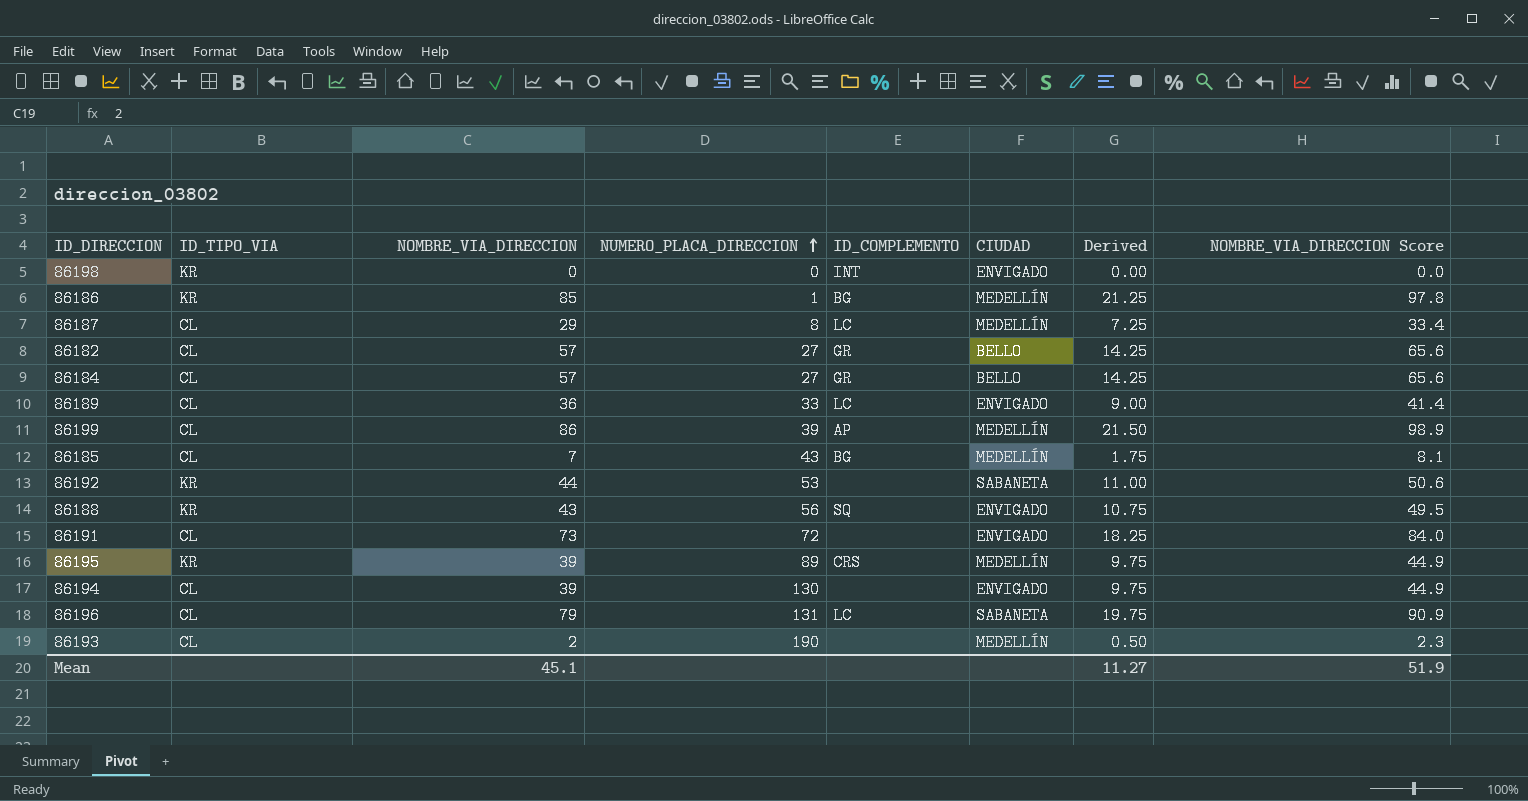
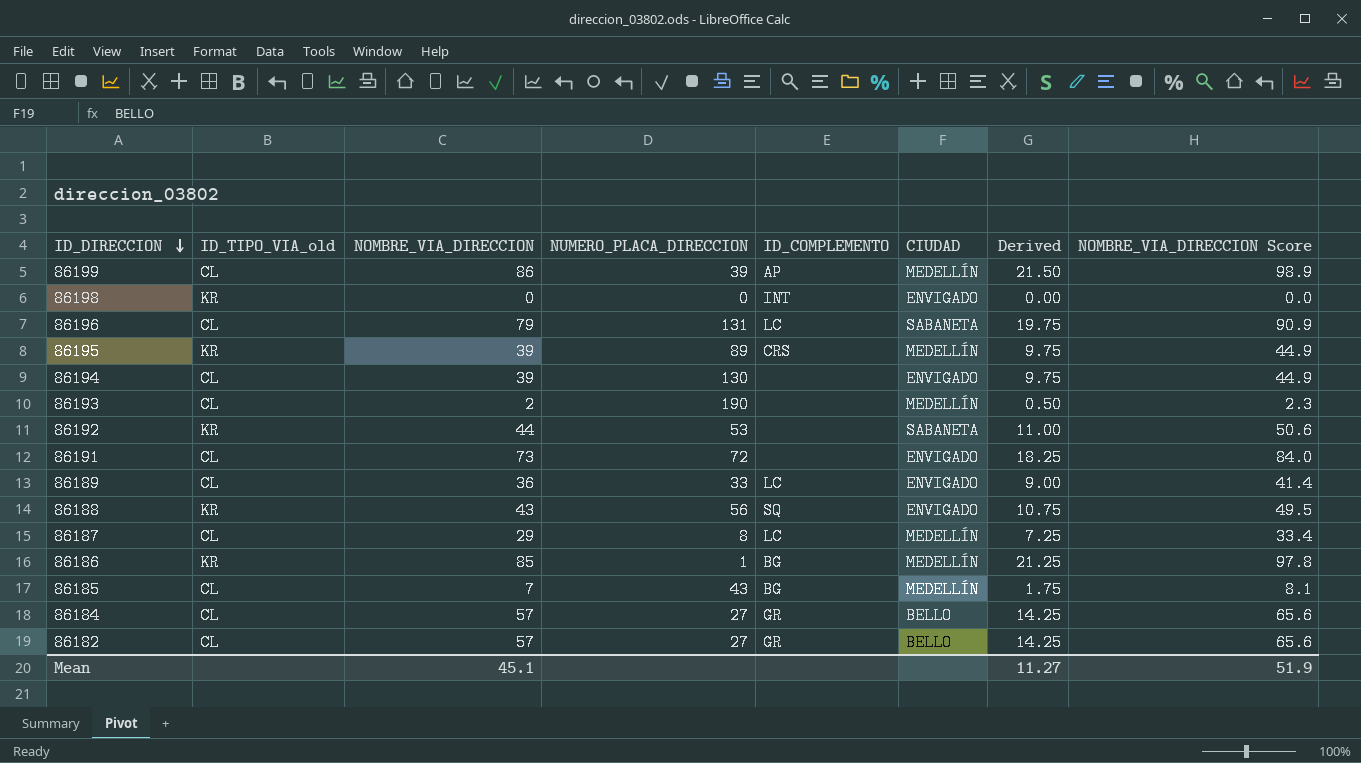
row order: NUMERO_PLACA_DIRECCION ascending -> ID_DIRECCION descending
column name: ID_TIPO_VIA -> ID_TIPO_VIA_old

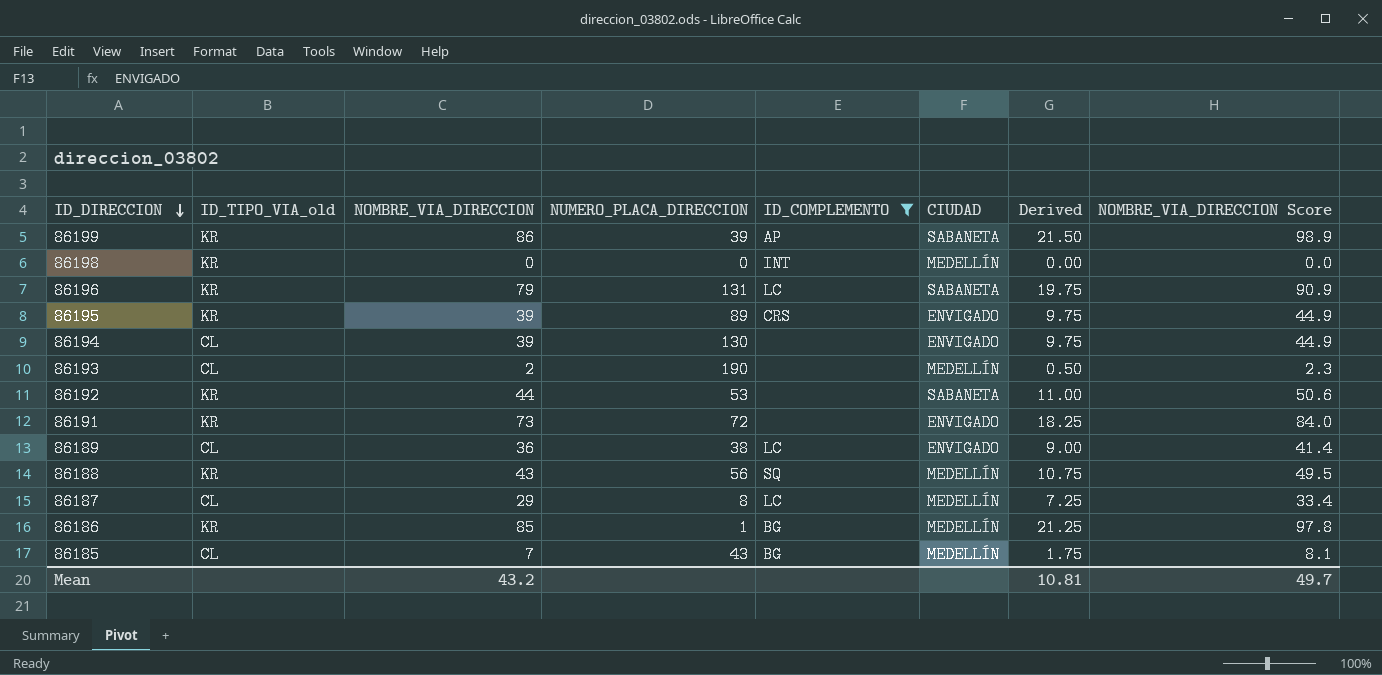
filter: none -> ID_COMPLEMENTO != GR
86199 | ID_TIPO_VIA_old: CL -> KR
86199 | CIUDAD: MEDELLÍN -> SABANETA
86198 | CIUDAD: ENVIGADO -> MEDELLÍN
86196 | ID_TIPO_VIA_old: CL -> KR
86195 | CIUDAD: MEDELLÍN -> ENVIGADO
86191 | ID_TIPO_VIA_old: CL -> KR
86189 | NUMERO_PLACA_DIRECCION: 33 -> 38
86188 | CIUDAD: ENVIGADO -> MEDELLÍN
Mean | NOMBRE_VIA_DIRECCION: 45.1 -> 43.2
Mean | Derived: 11.27 -> 10.81
Mean | NOMBRE_VIA_DIRECCION Score: 51.9 -> 49.7

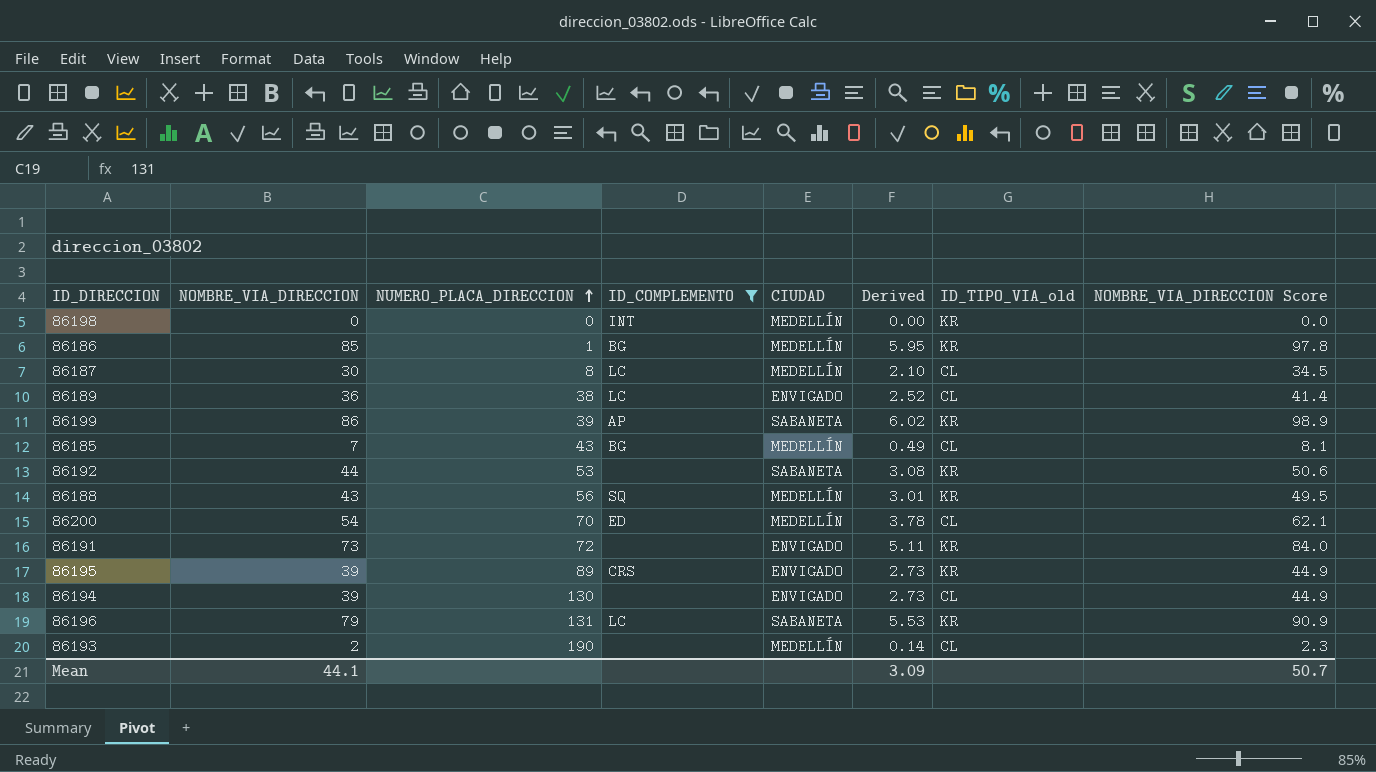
row order: ID_DIRECCION descending -> NUMERO_PLACA_DIRECCION ascending
column Derived | formula: [NOMBRE_VIA_DIRECCION] * 0.25 -> [NOMBRE_VIA_DIRECCION] * 0.07
column ID_TIPO_VIA_old | position: 2 -> 7
86187 | NOMBRE_VIA_DIRECCION: 29 -> 30
86187 | NOMBRE_VIA_DIRECCION Score: 33.4 -> 34.5
row 86200: none -> 54 | 70 | ED | MEDELLÍN | 3.78 | CL | 62.1
Mean | NOMBRE_VIA_DIRECCION: 43.2 -> 44.1
Mean | Derived: 10.81 -> 3.09
Mean | NOMBRE_VIA_DIRECCION Score: 49.7 -> 50.7

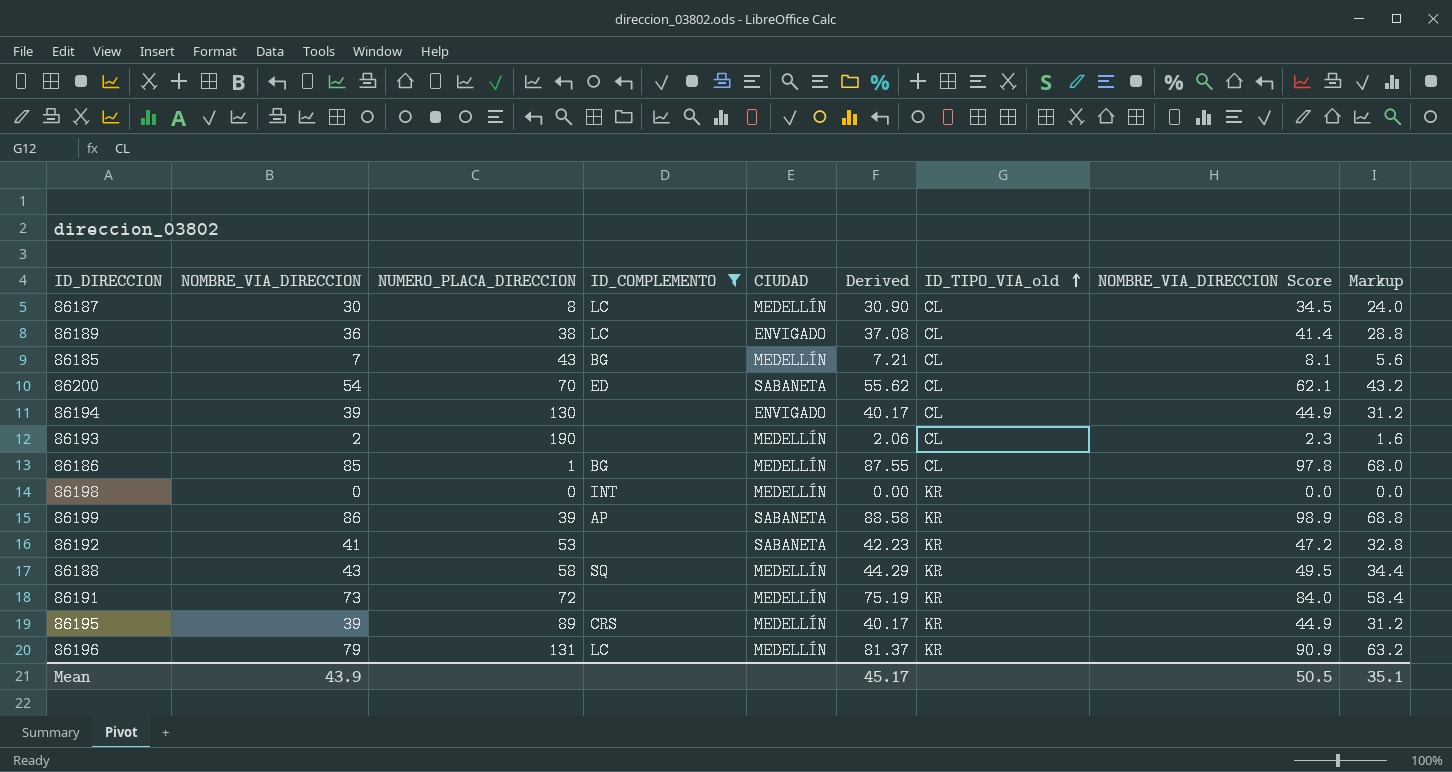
row order: NUMERO_PLACA_DIRECCION ascending -> ID_TIPO_VIA_old ascending
column Derived | formula: [NOMBRE_VIA_DIRECCION] * 0.07 -> [NOMBRE_VIA_DIRECCION] * 1.03
column Markup | formula: none -> [NOMBRE_VIA_DIRECCION] * 0.8
86200 | CIUDAD: MEDELLÍN -> SABANETA
86186 | ID_TIPO_VIA_old: KR -> CL
86192 | NOMBRE_VIA_DIRECCION: 44 -> 41
86192 | NOMBRE_VIA_DIRECCION Score: 50.6 -> 47.2
86188 | NUMERO_PLACA_DIRECCION: 56 -> 58
86191 | CIUDAD: ENVIGADO -> MEDELLÍN
86195 | CIUDAD: ENVIGADO -> MEDELLÍN
86196 | CIUDAD: SABANETA -> MEDELLÍN
Mean | NOMBRE_VIA_DIRECCION: 44.1 -> 43.9
Mean | Derived: 3.09 -> 45.17
Mean | NOMBRE_VIA_DIRECCION Score: 50.7 -> 50.5

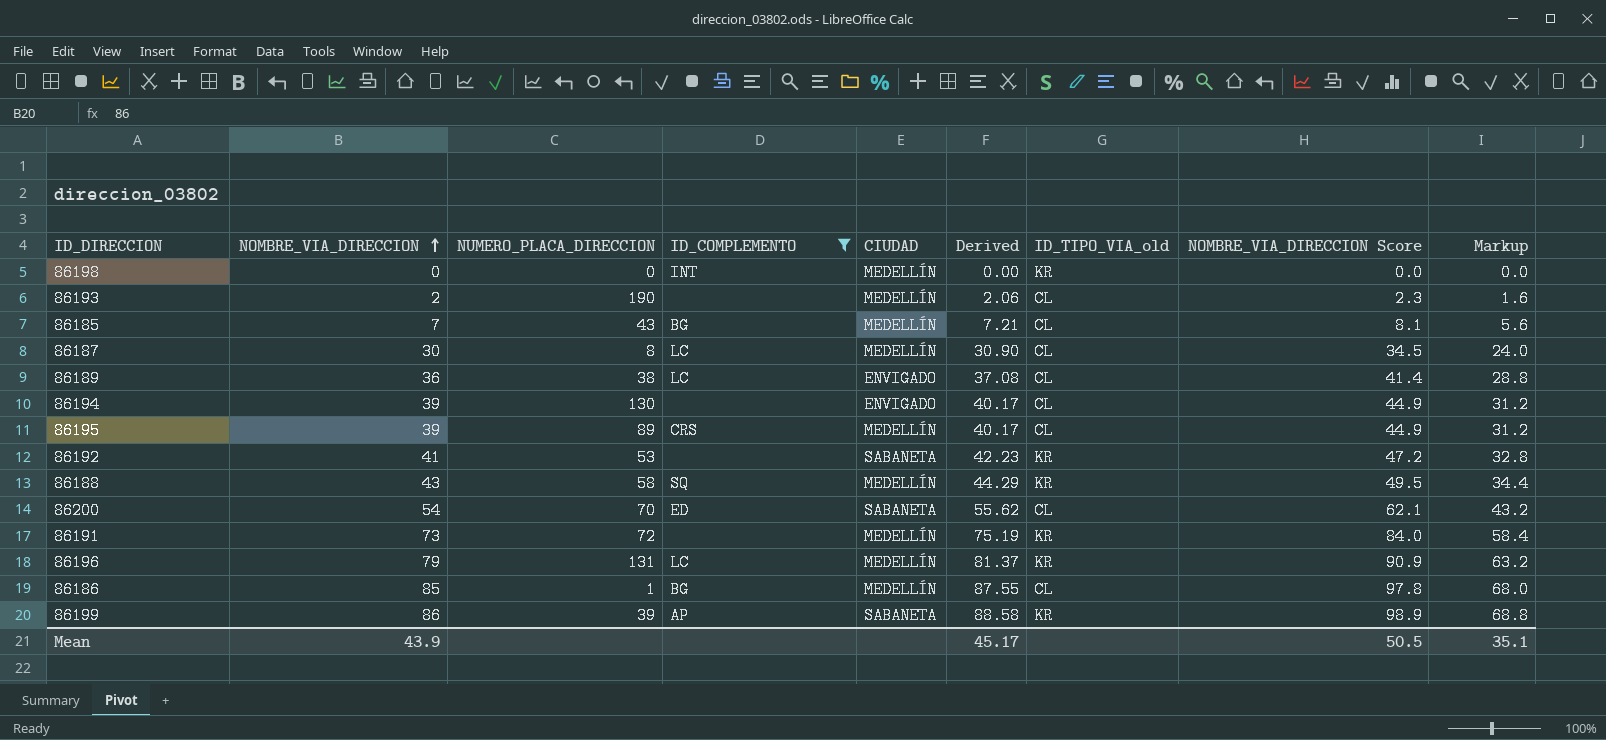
row order: ID_TIPO_VIA_old ascending -> NOMBRE_VIA_DIRECCION ascending
86195 | ID_TIPO_VIA_old: KR -> CL

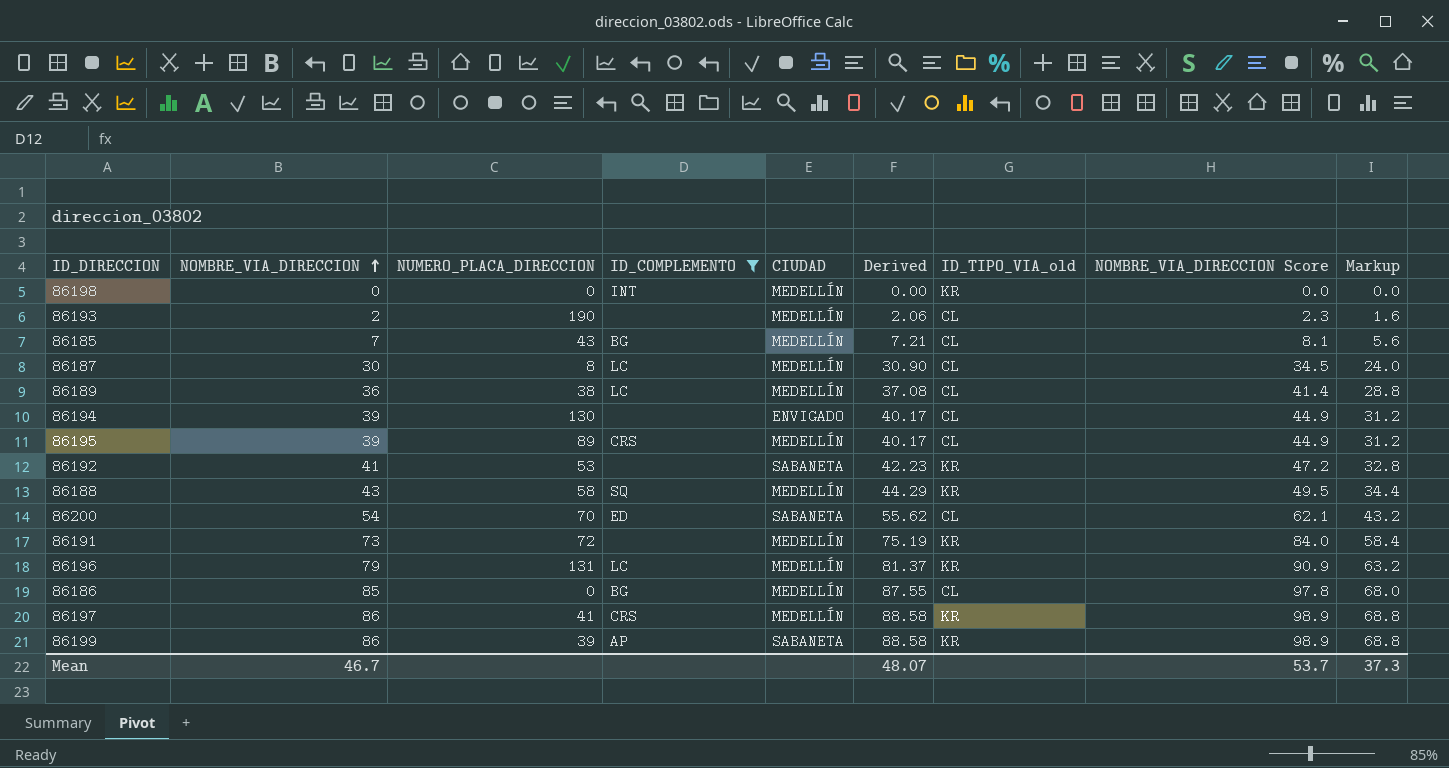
86189 | CIUDAD: ENVIGADO -> MEDELLÍN
86186 | NUMERO_PLACA_DIRECCION: 1 -> 0
row 86197: none -> 86 | 41 | CRS | MEDELLÍN | 88.58 | KR | 98.9 | 68.8
Mean | NOMBRE_VIA_DIRECCION: 43.9 -> 46.7
Mean | Derived: 45.17 -> 48.07
Mean | NOMBRE_VIA_DIRECCION Score: 50.5 -> 53.7
Mean | Markup: 35.1 -> 37.3

